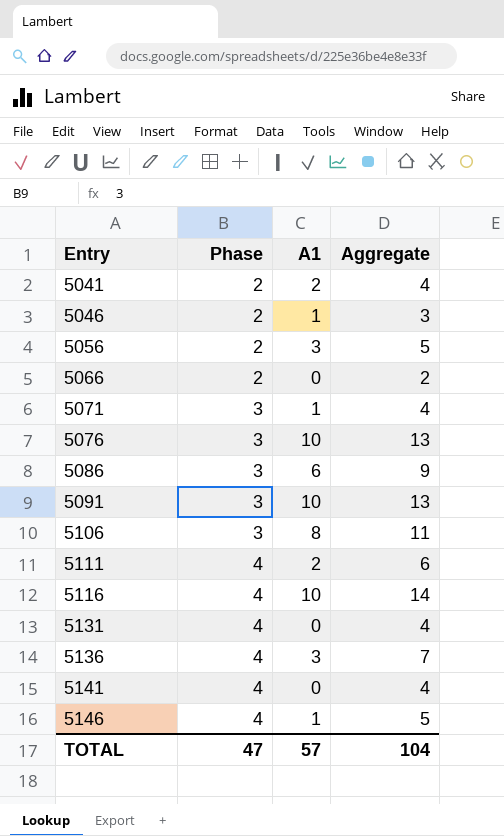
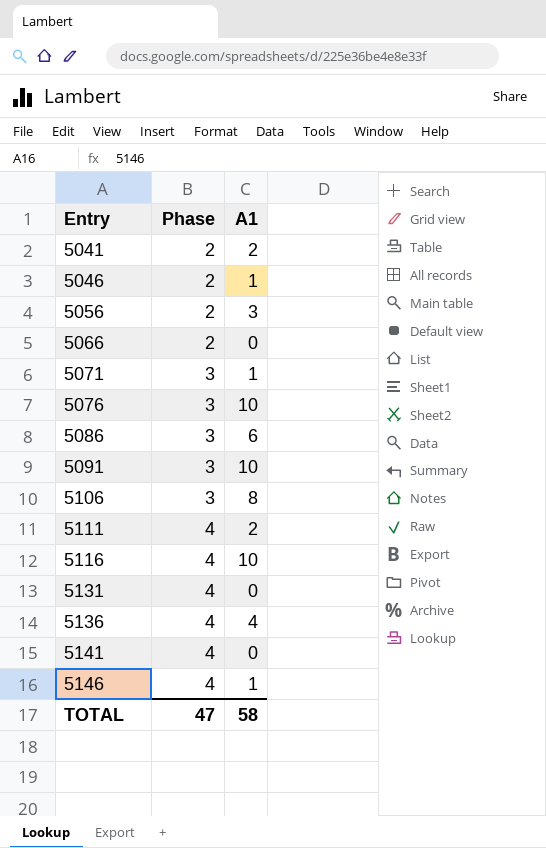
column Aggregate | formula: [Phase] + [A1] -> none
5136 | A1: 3 -> 4
TOTAL | A1: 57 -> 58

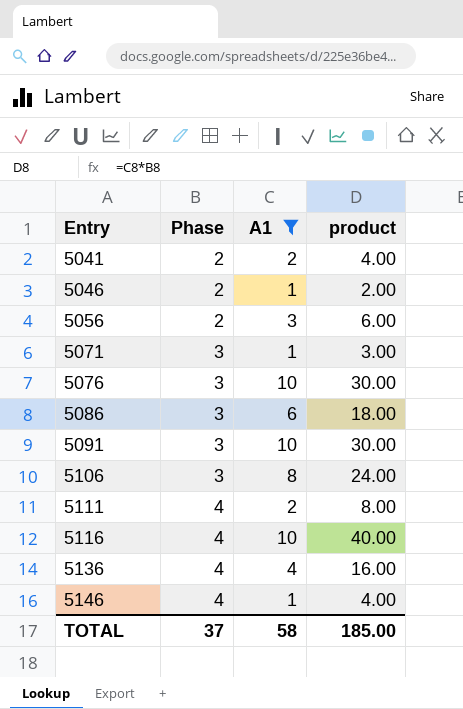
filter: none -> A1 != 0
column product | formula: none -> [Phase] * [A1]
TOTAL | Phase: 47 -> 37

